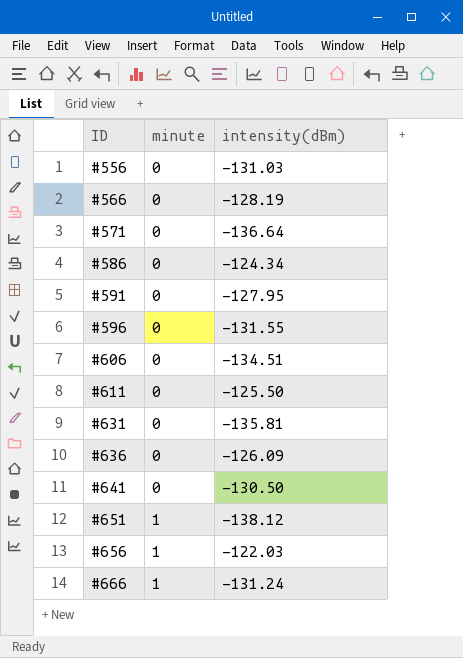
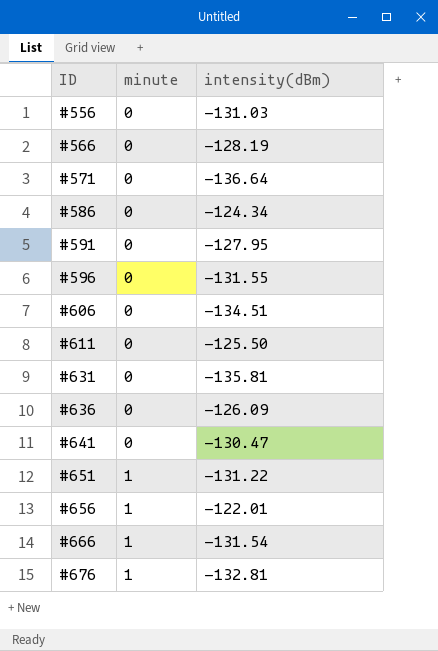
#641 | intensity(dBm): -130.50 -> -130.47
#651 | intensity(dBm): -138.12 -> -131.22
#656 | intensity(dBm): -122.03 -> -122.01
#666 | intensity(dBm): -131.24 -> -131.54
row #676: none -> 1 | -132.81

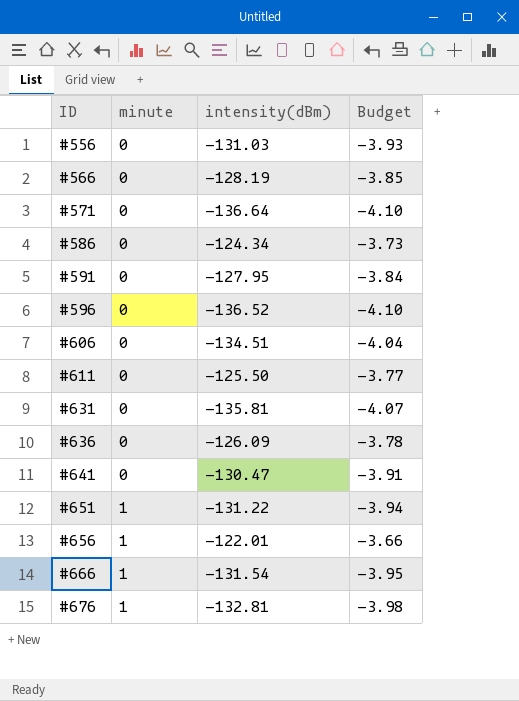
column Budget | formula: none -> [intensity(dBm)] * 0.03
#596 | intensity(dBm): -131.55 -> -136.52

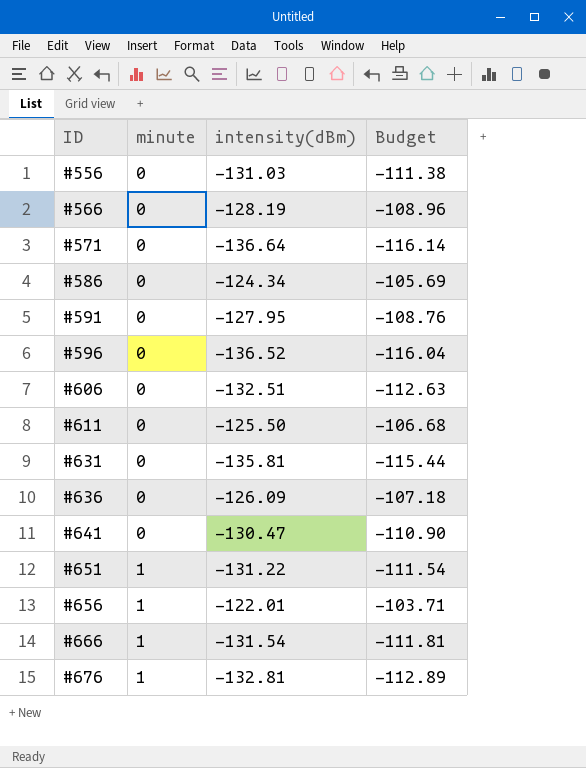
column Budget | formula: [intensity(dBm)] * 0.03 -> [intensity(dBm)] * 0.85
#606 | intensity(dBm): -134.51 -> -132.51

